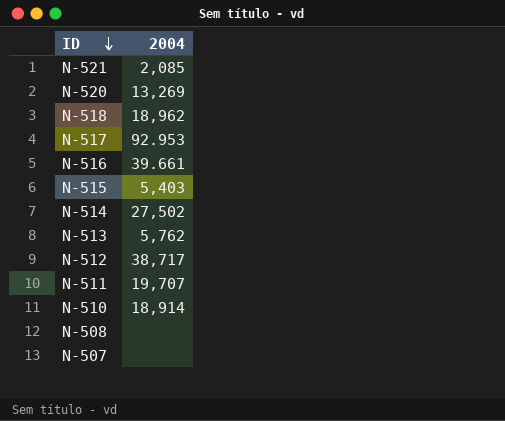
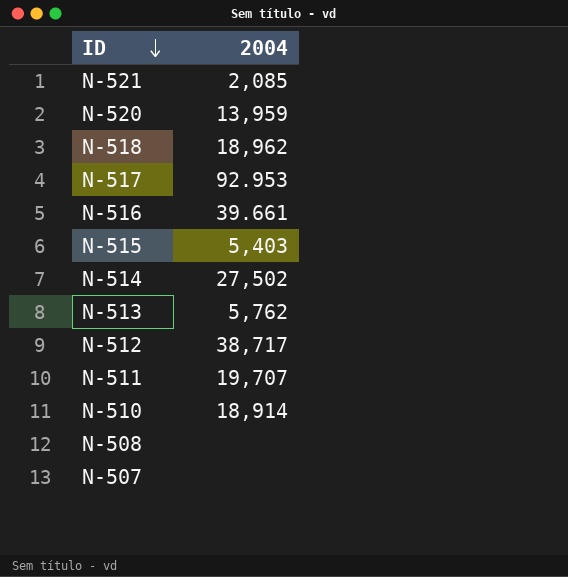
N-520 | 2004: 13,269 -> 13,959

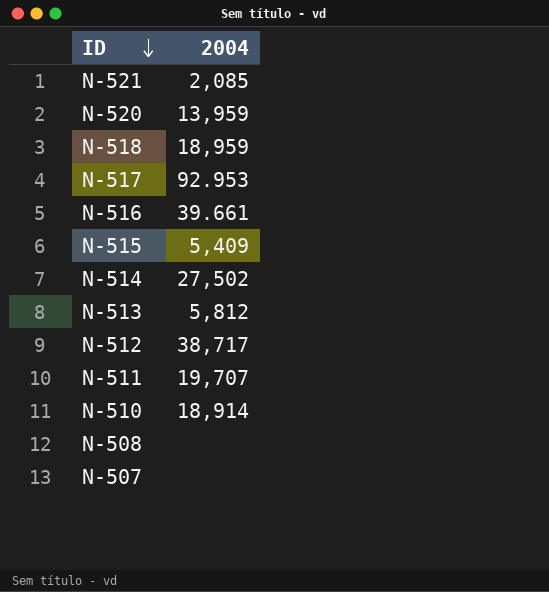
N-518 | 2004: 18,962 -> 18,959
N-515 | 2004: 5,403 -> 5,409
N-513 | 2004: 5,762 -> 5,812

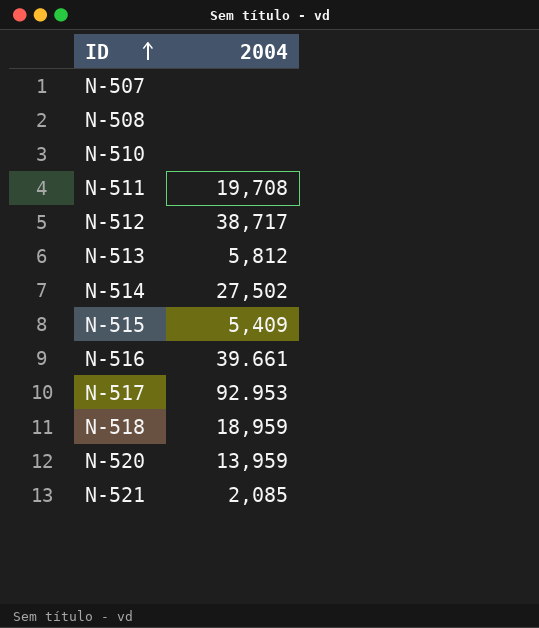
row order: ID descending -> ID ascending
N-510 | 2004: 18,914 -> none
N-511 | 2004: 19,707 -> 19,708

